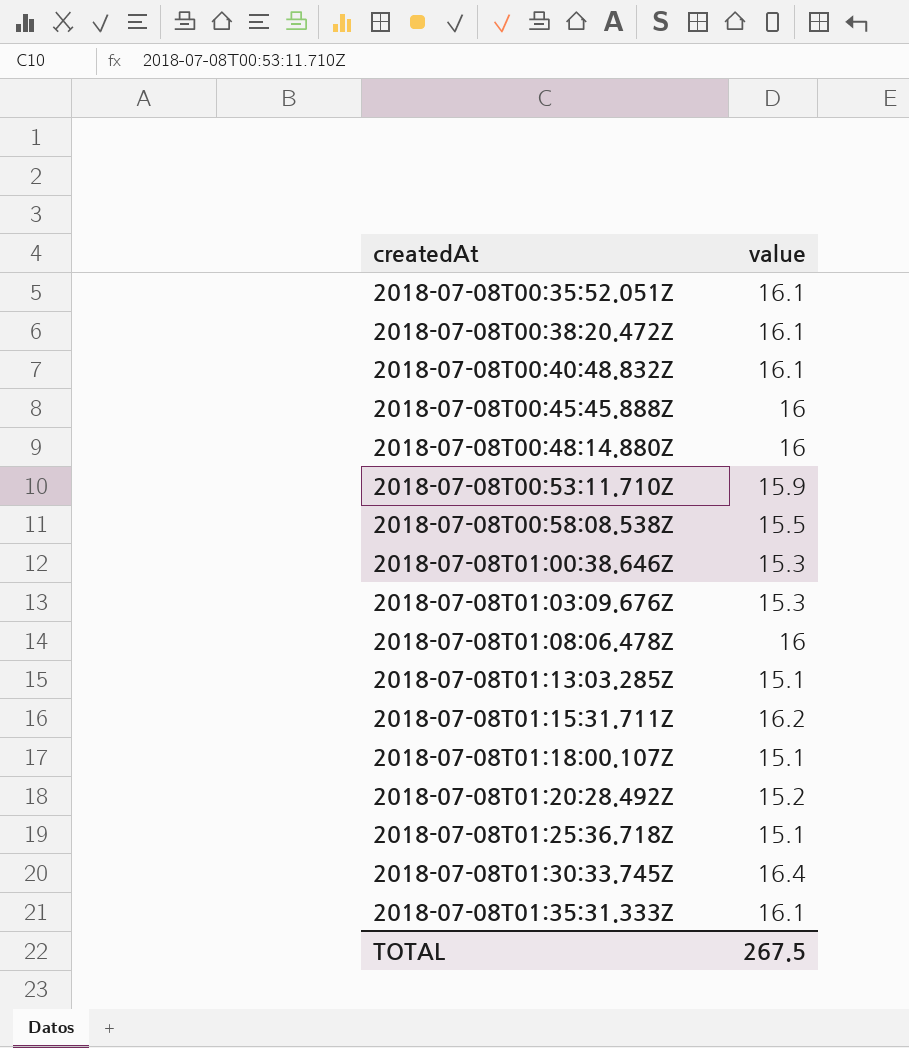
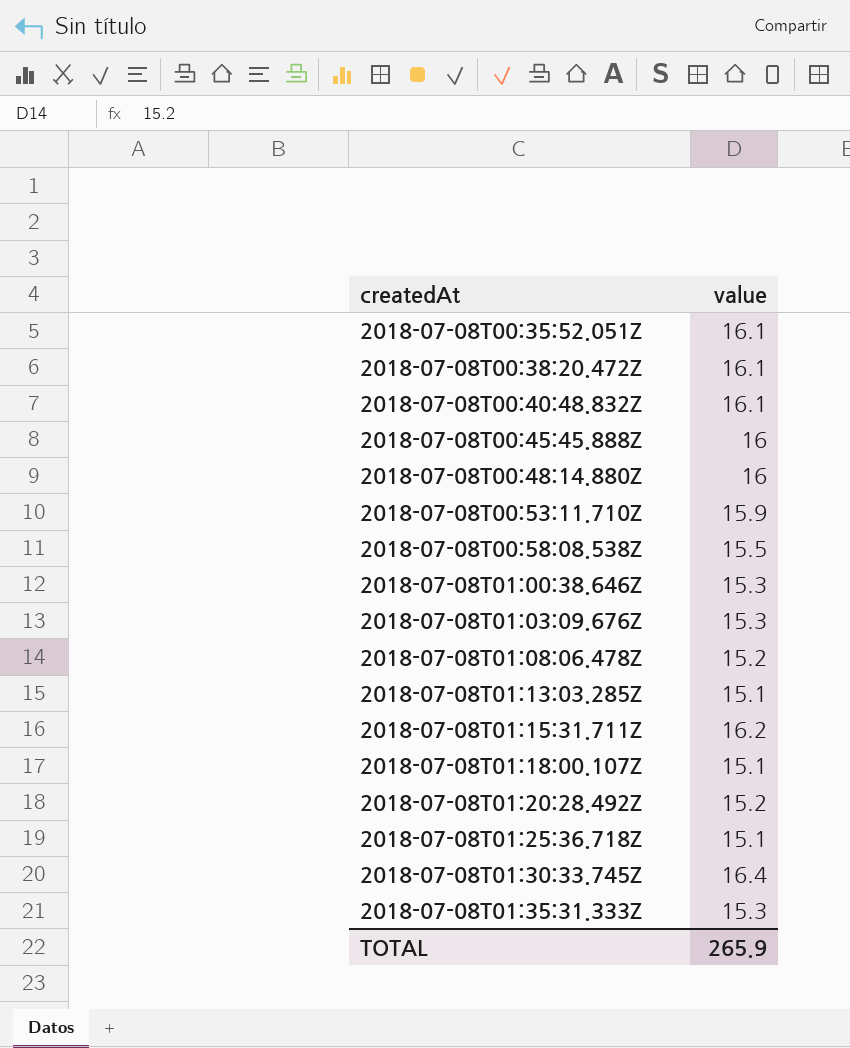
2018-07-08T01:08:06.478Z | value: 16 -> 15.2
2018-07-08T01:35:31.333Z | value: 16.1 -> 15.3
TOTAL | value: 267.5 -> 265.9

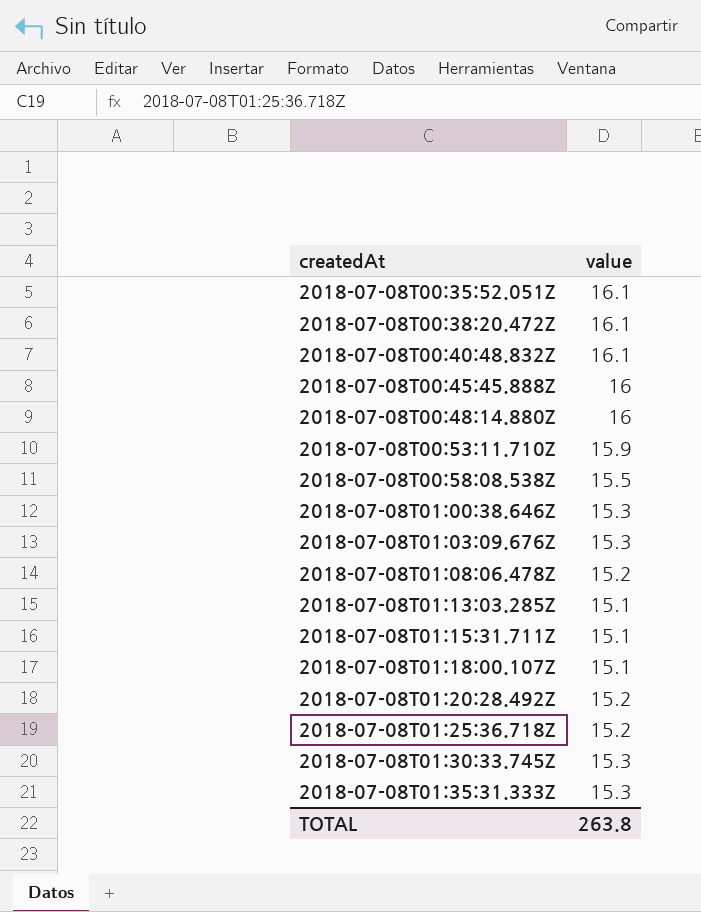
2018-07-08T01:15:31.711Z | value: 16.2 -> 15.1
2018-07-08T01:25:36.718Z | value: 15.1 -> 15.2
2018-07-08T01:30:33.745Z | value: 16.4 -> 15.3
TOTAL | value: 265.9 -> 263.8

